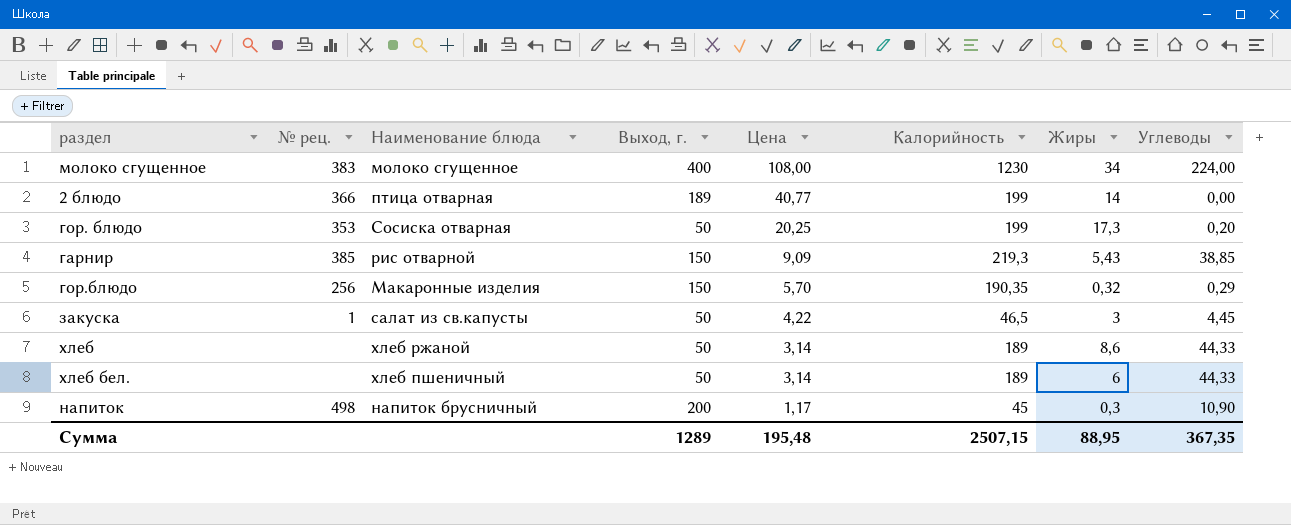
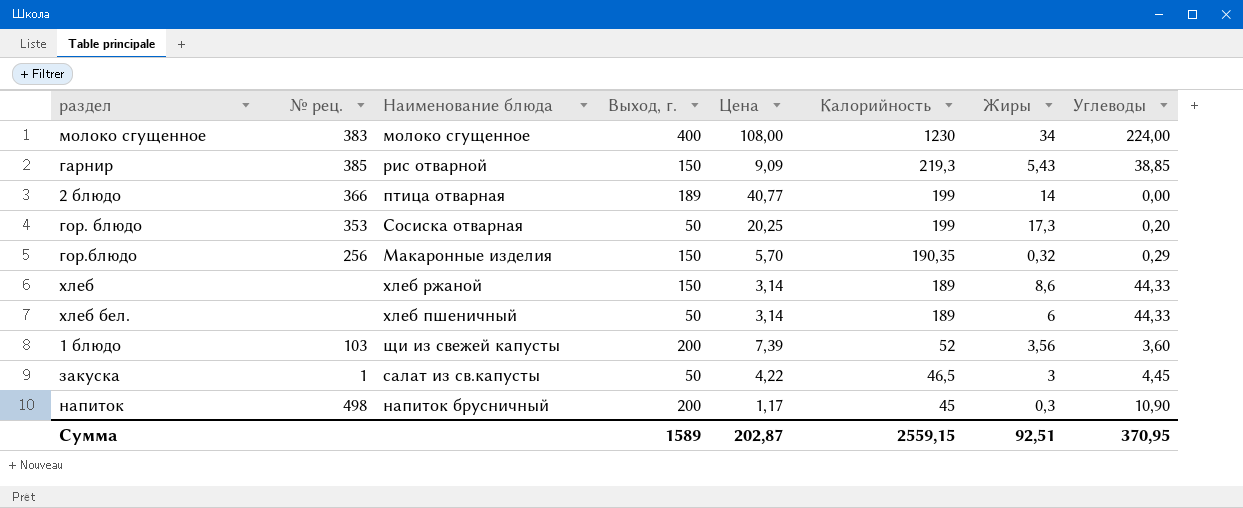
row order: Цена descending -> Калорийность descending
хлеб | Выход, г.: 50 -> 150
row 1 блюдо: none -> 103 | щи из свежей капусты | 200 | 7,39 | 52 | 3,56 | 3,60
Сумма | Выход, г.: 1289 -> 1589
Сумма | Цена: 195,48 -> 202,87
Сумма | Калорийность: 2507,15 -> 2559,15
Сумма | Жиры: 88,95 -> 92,51
Сумма | Углеводы: 367,35 -> 370,95

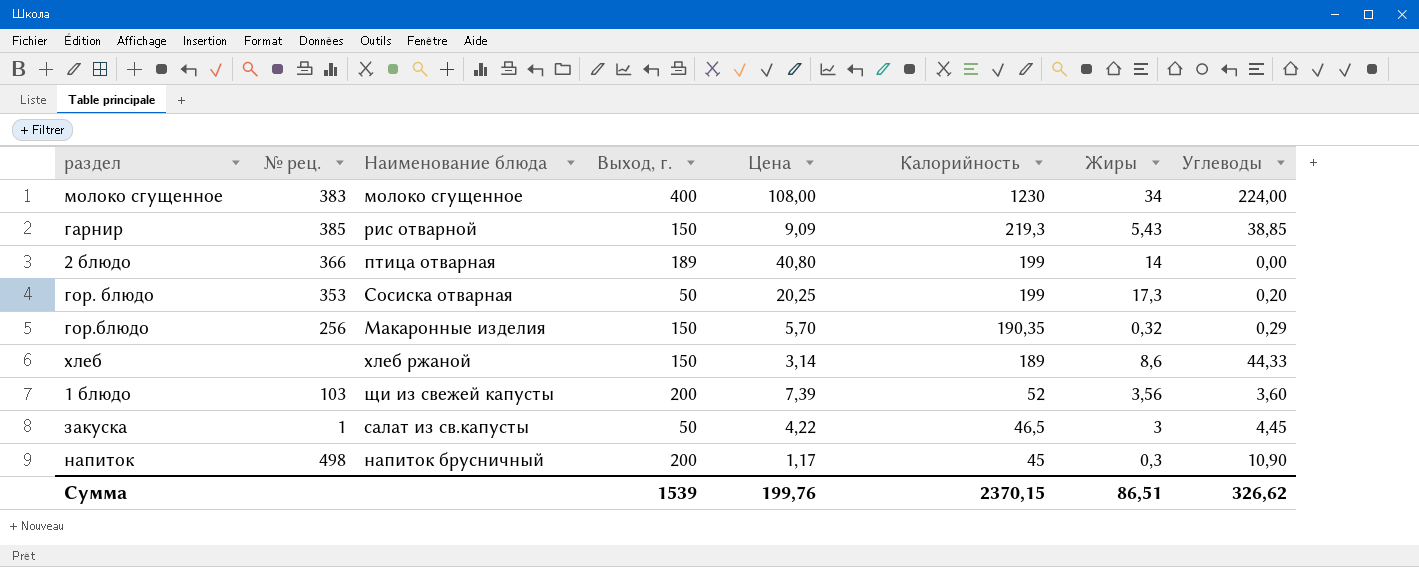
row хлеб бел.: none | хлеб пшеничный | 50 | 3,14 | 189 | 6 | 44,33 -> none
2 блюдо | Цена: 40,77 -> 40,80
Сумма | Выход, г.: 1589 -> 1539
Сумма | Цена: 202,87 -> 199,76
Сумма | Калорийность: 2559,15 -> 2370,15
Сумма | Жиры: 92,51 -> 86,51
Сумма | Углеводы: 370,95 -> 326,62

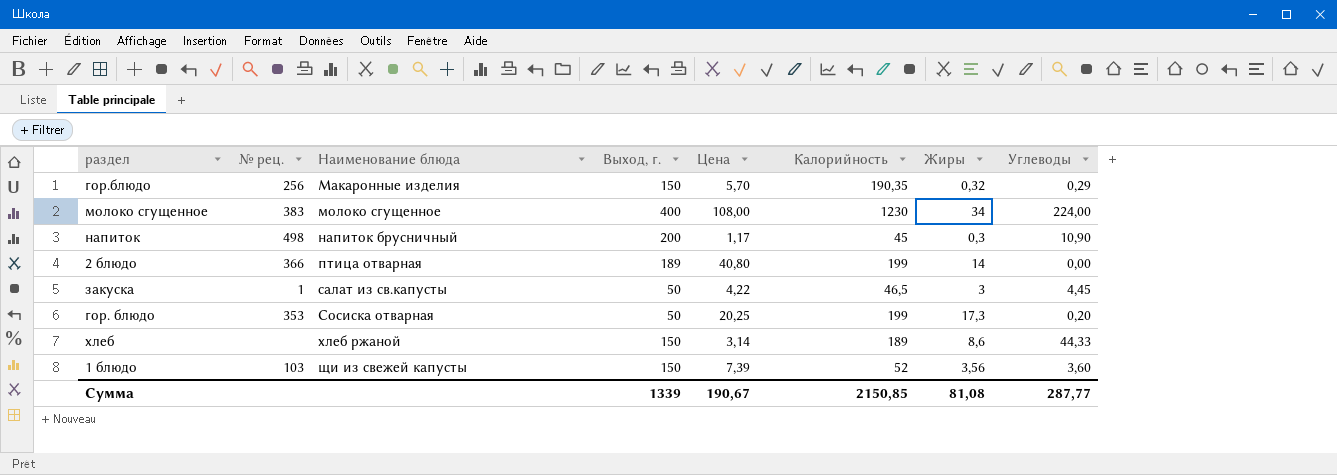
row order: Калорийность descending -> Наименование блюда ascending
row гарнир: 385 | рис отварной | 150 | 9,09 | 219,3 | 5,43 | 38,85 -> none
1 блюдо | Выход, г.: 200 -> 150
Сумма | Выход, г.: 1539 -> 1339
Сумма | Цена: 199,76 -> 190,67
Сумма | Калорийность: 2370,15 -> 2150,85
Сумма | Жиры: 86,51 -> 81,08
Сумма | Углеводы: 326,62 -> 287,77

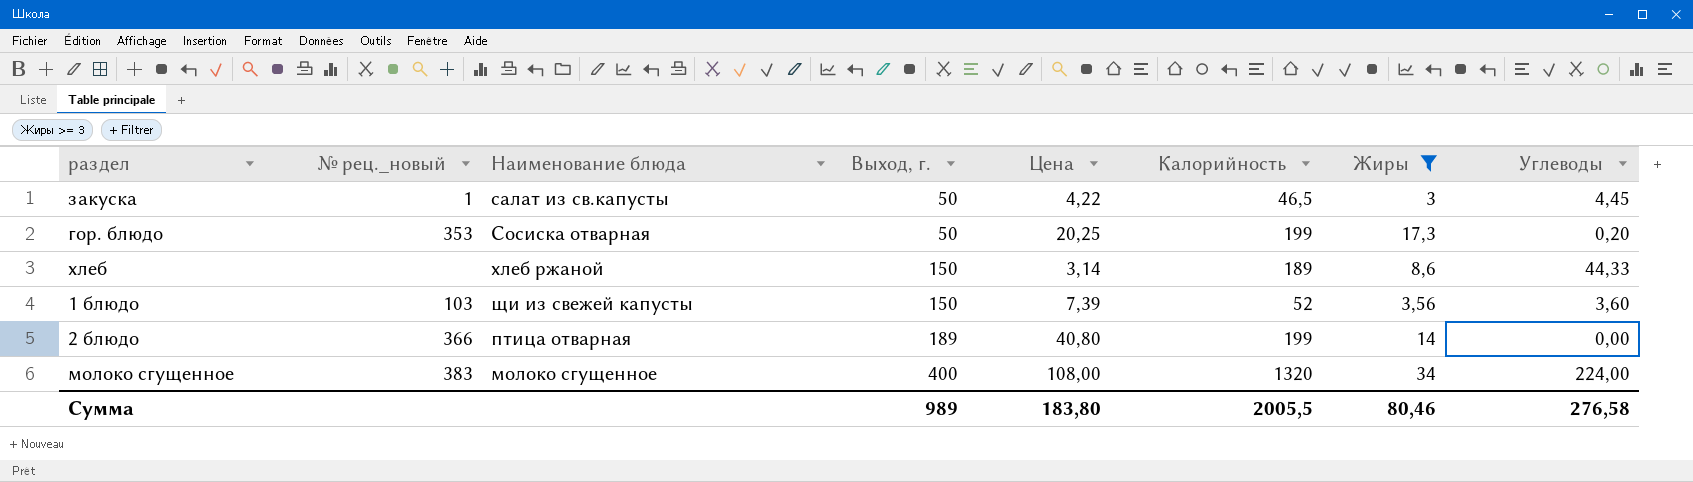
filter: none -> Жиры >= 3
row order: Наименование блюда ascending -> Выход, г. ascending
column name: № рец. -> № рец._новый
молоко сгущенное | Калорийность: 1230 -> 1320
Сумма | Выход, г.: 1339 -> 989
Сумма | Цена: 190,67 -> 183,80
Сумма | Калорийность: 2150,85 -> 2005,5
Сумма | Жиры: 81,08 -> 80,46
Сумма | Углеводы: 287,77 -> 276,58

